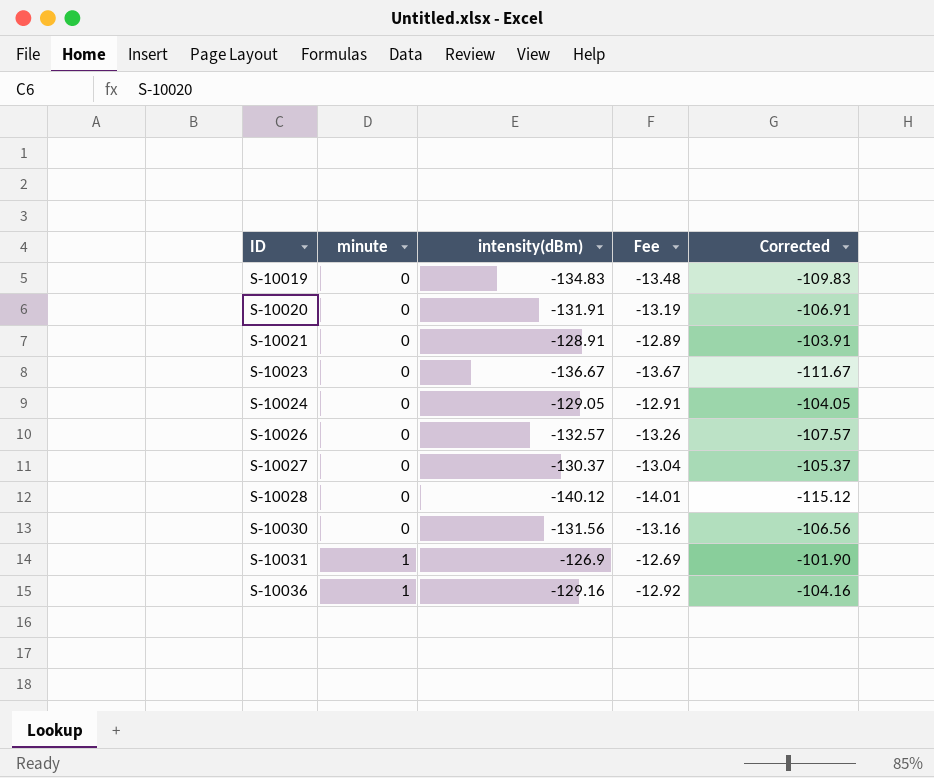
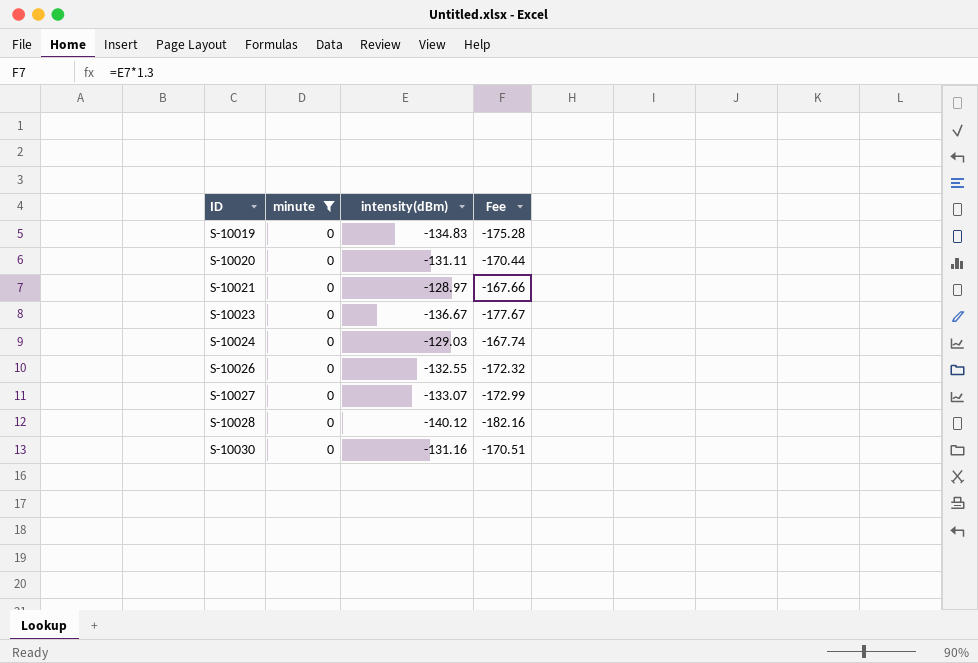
filter: none -> minute = 0
column Corrected | formula: [intensity(dBm)] + 25 -> none
column Fee | formula: [intensity(dBm)] * 0.1 -> [intensity(dBm)] * 1.3
S-10020 | intensity(dBm): -131.91 -> -131.11
S-10021 | intensity(dBm): -128.91 -> -128.97
S-10024 | intensity(dBm): -129.05 -> -129.03
S-10026 | intensity(dBm): -132.57 -> -132.55
S-10027 | intensity(dBm): -130.37 -> -133.07
S-10030 | intensity(dBm): -131.56 -> -131.16

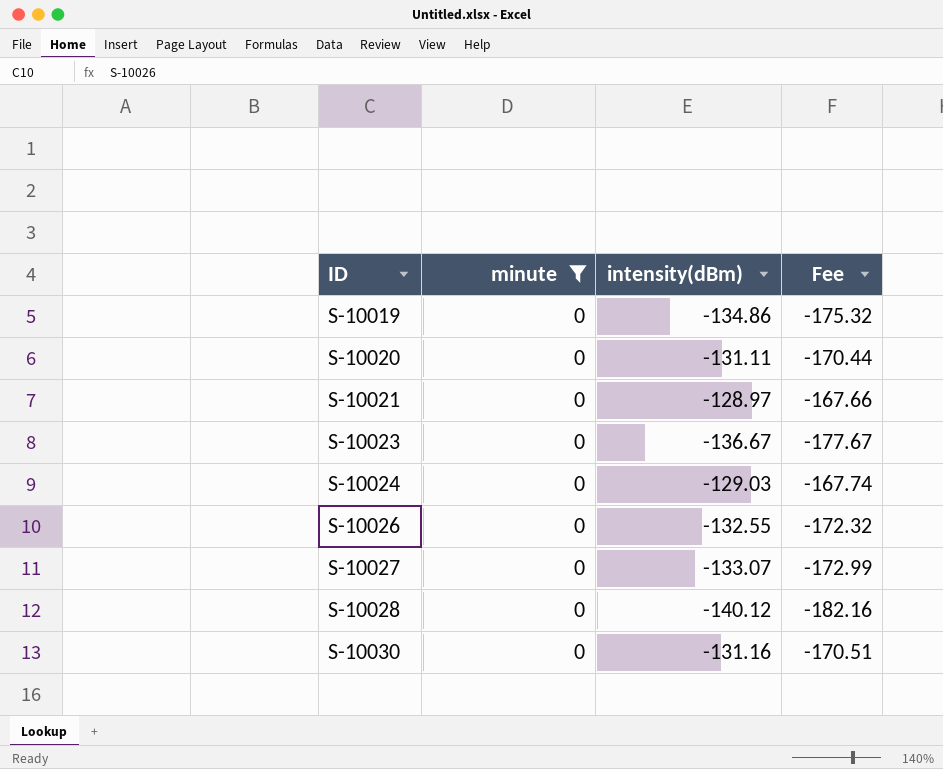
S-10019 | intensity(dBm): -134.83 -> -134.86
S-10019 | Fee: -175.28 -> -175.32

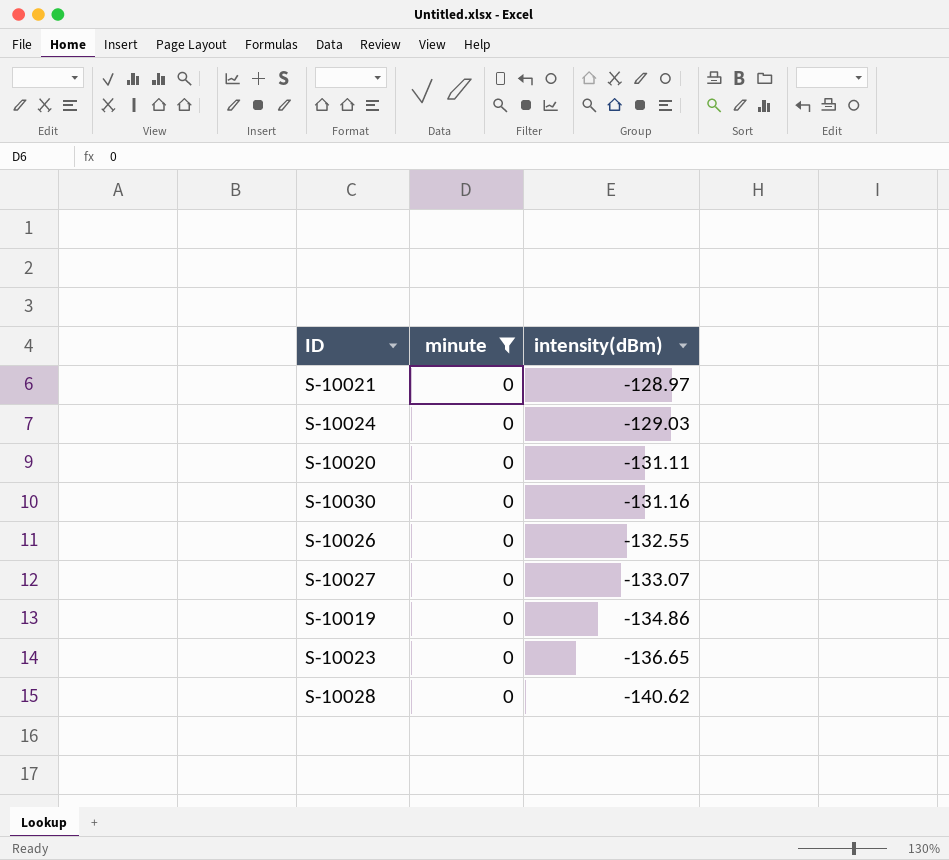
row order: ID ascending -> intensity(dBm) descending
column Fee | formula: [intensity(dBm)] * 1.3 -> none
S-10023 | intensity(dBm): -136.67 -> -136.65
S-10028 | intensity(dBm): -140.12 -> -140.62

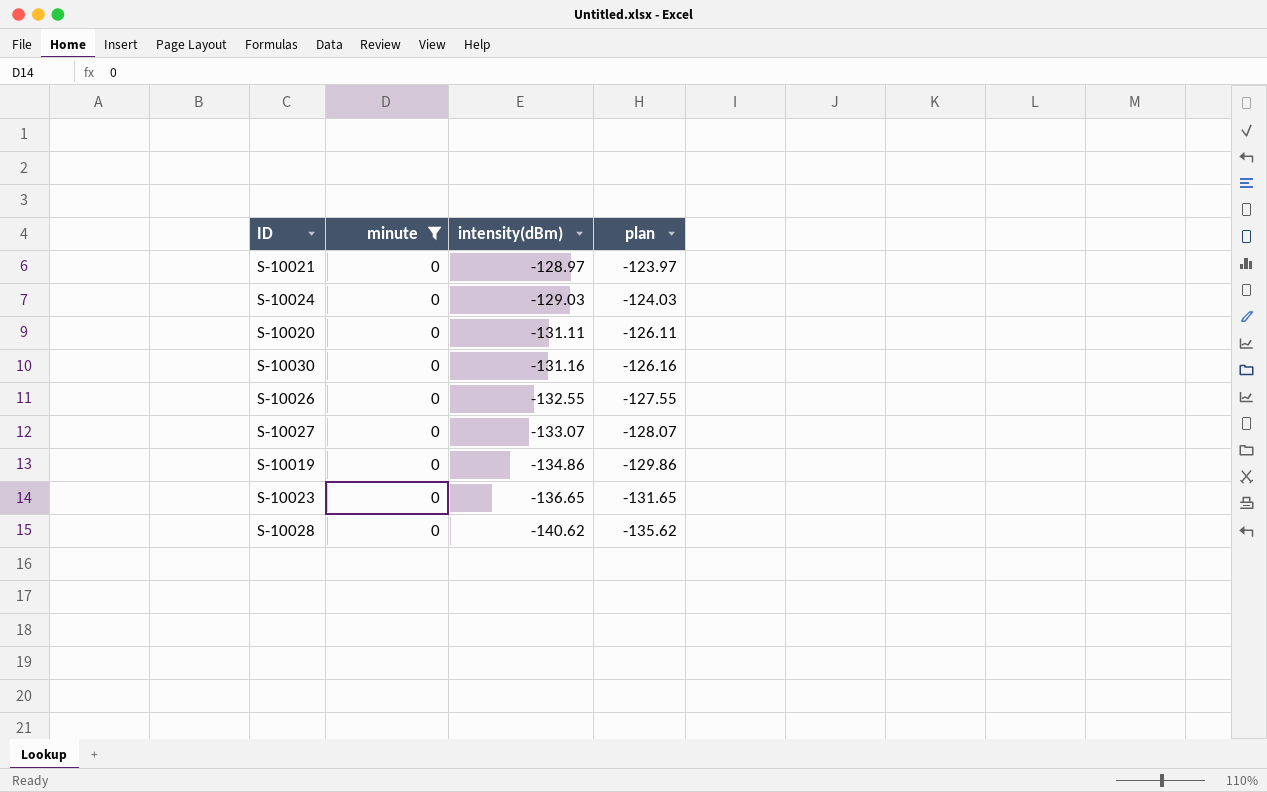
column plan | formula: none -> [intensity(dBm)] + 5

